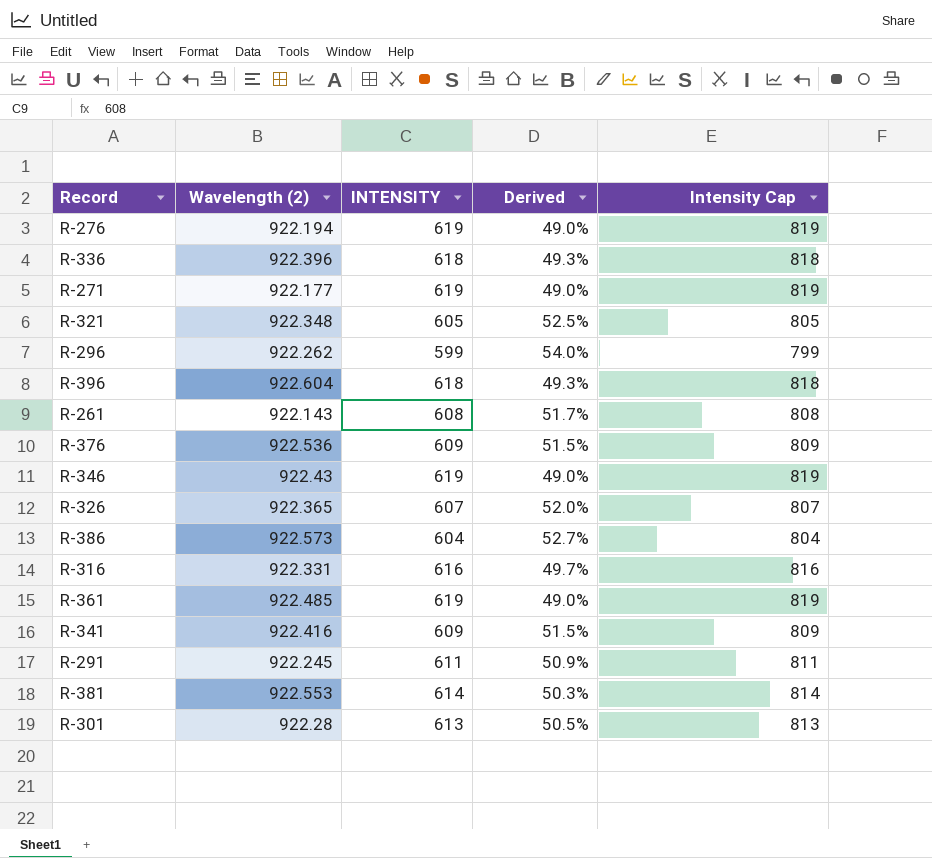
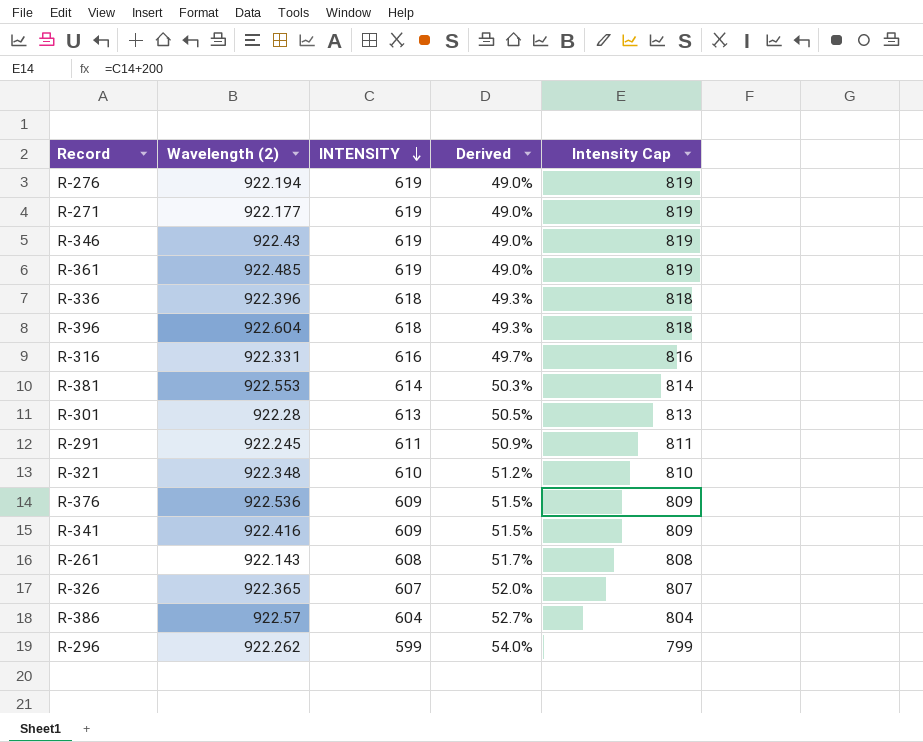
row order: none -> INTENSITY descending
R-321 | INTENSITY: 605 -> 610
R-321 | Derived: 52.5% -> 51.2%
R-321 | Intensity Cap: 805 -> 810
R-386 | Wavelength (2): 922.573 -> 922.57

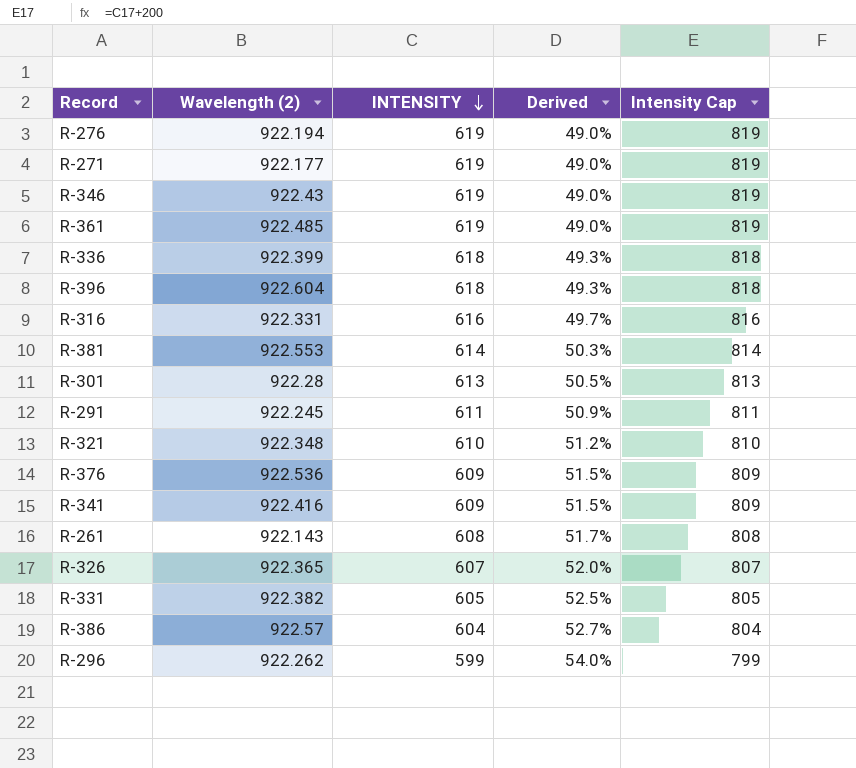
R-336 | Wavelength (2): 922.396 -> 922.399
row R-331: none -> 922.382 | 605 | 52.5% | 805

